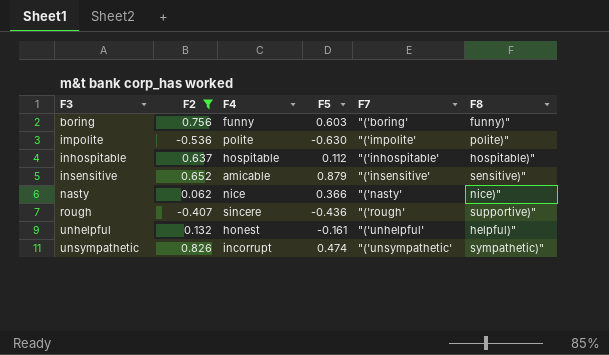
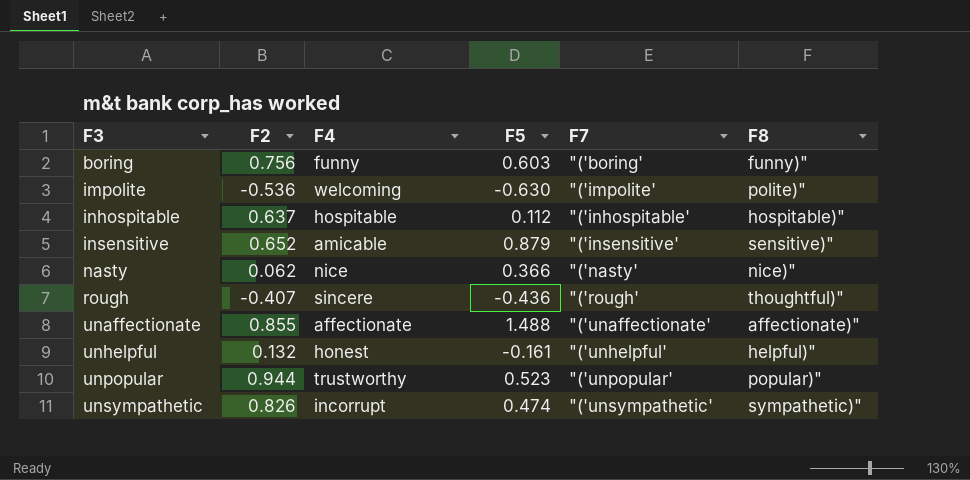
filter: F2 <= 0.826 -> none
impolite | F4: polite -> welcoming
rough | F8: supportive)" -> thoughtful)"

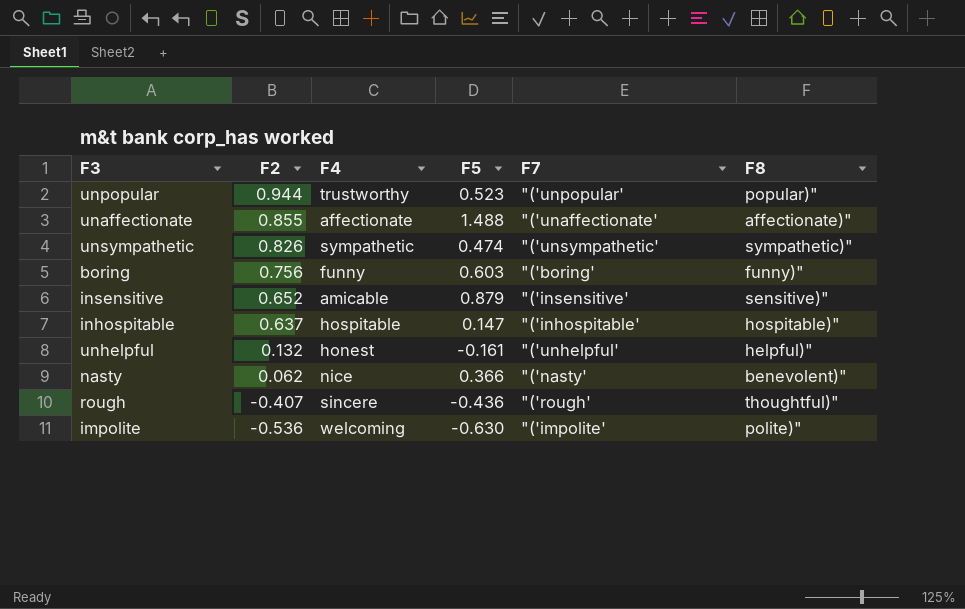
row order: F3 ascending -> F2 descending
unsympathetic | F4: incorrupt -> sympathetic
inhospitable | F5: 0.112 -> 0.147
nasty | F8: nice)" -> benevolent)"

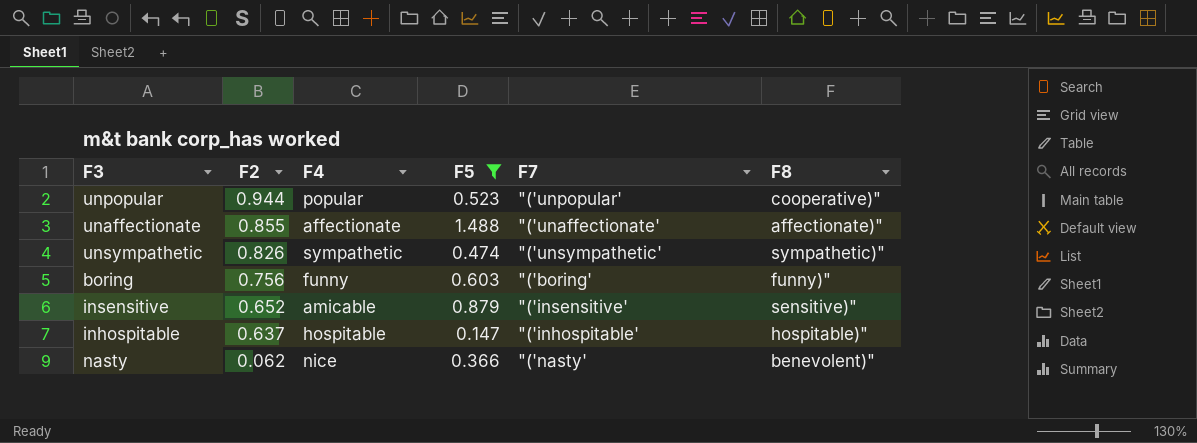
filter: none -> F5 >= 0.147
unpopular | F4: trustworthy -> popular
unpopular | F8: popular)" -> cooperative)"

